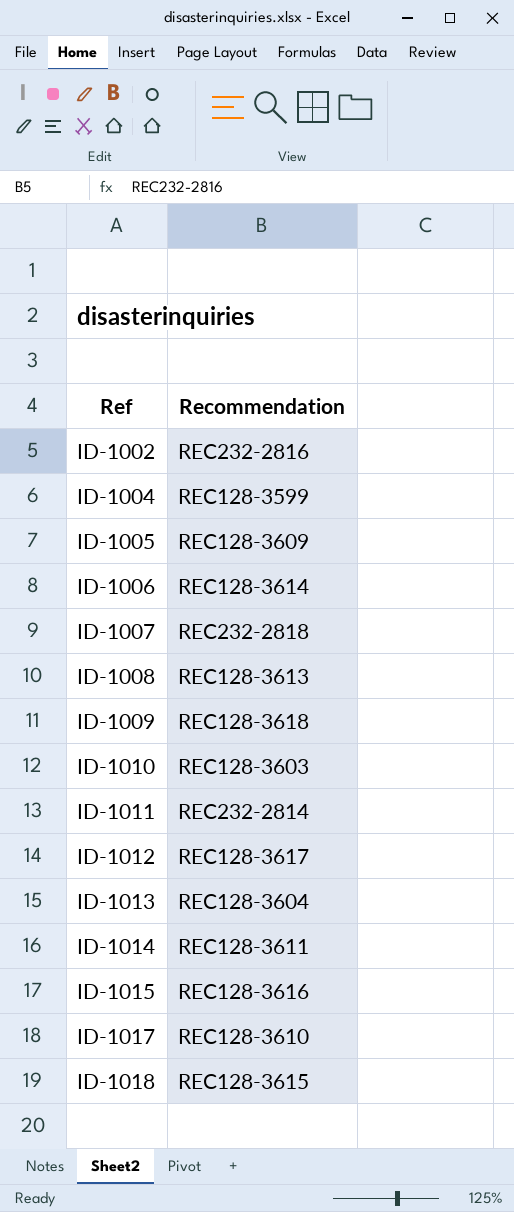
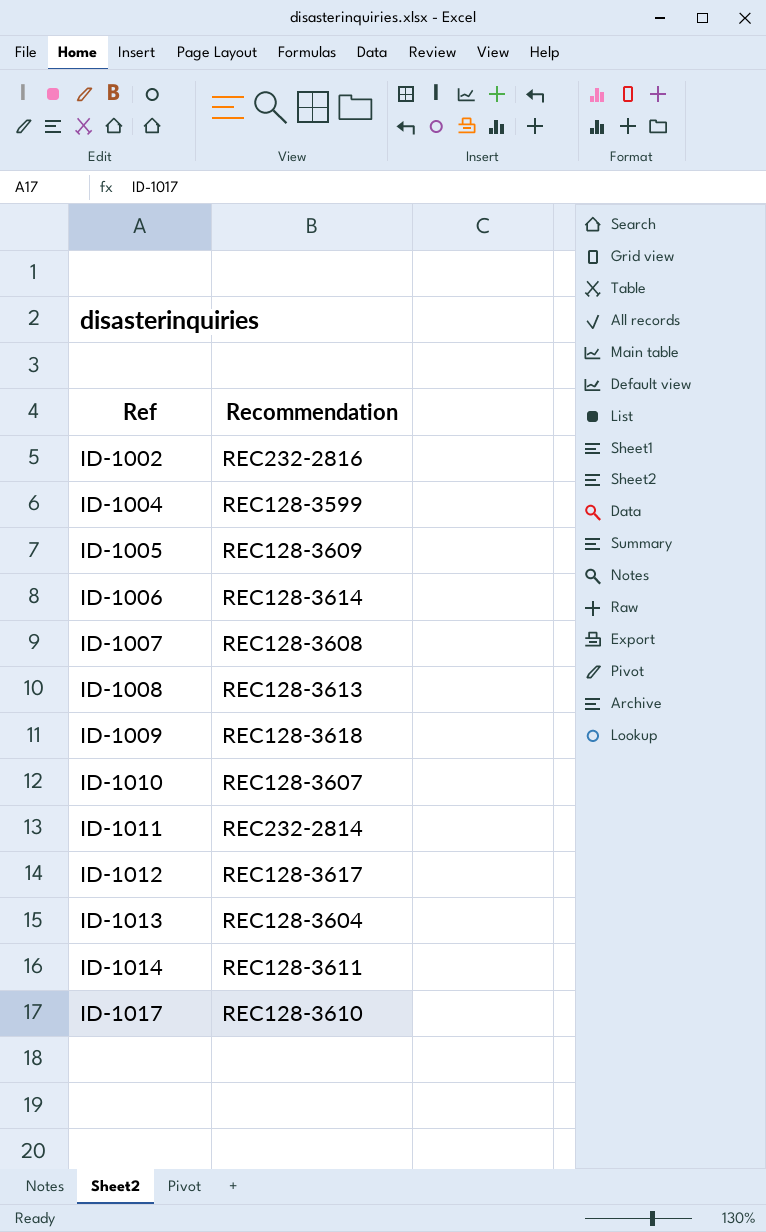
row ID-1015: REC128-3616 -> none
row ID-1018: REC128-3615 -> none
ID-1007 | Recommendation: REC232-2818 -> REC128-3608
ID-1010 | Recommendation: REC128-3603 -> REC128-3607

